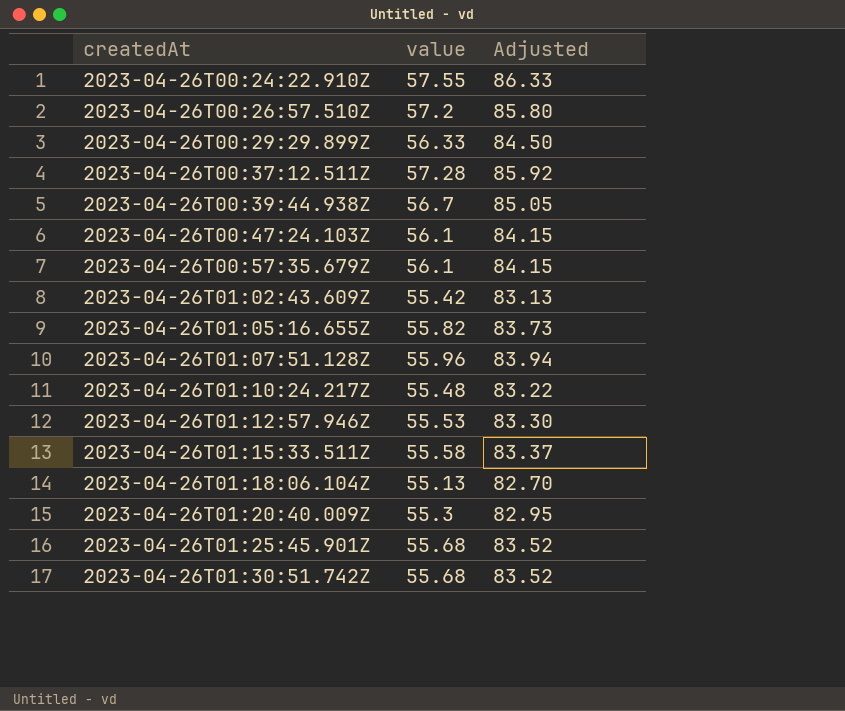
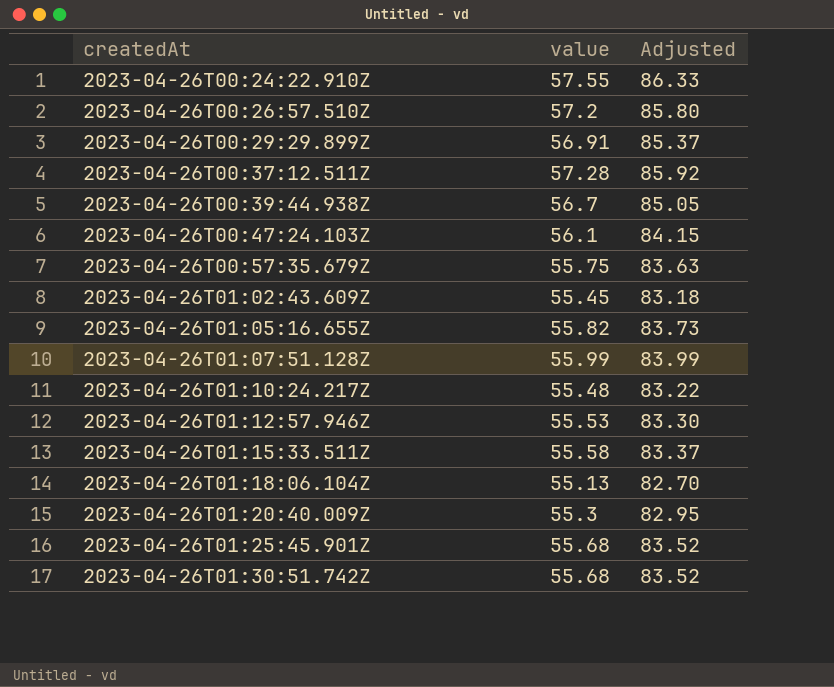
2023-04-26T00:29:29.899Z | value: 56.33 -> 56.91
2023-04-26T00:29:29.899Z | Adjusted: 84.50 -> 85.37
2023-04-26T00:57:35.679Z | value: 56.1 -> 55.75
2023-04-26T00:57:35.679Z | Adjusted: 84.15 -> 83.63
2023-04-26T01:02:43.609Z | value: 55.42 -> 55.45
2023-04-26T01:02:43.609Z | Adjusted: 83.13 -> 83.18
2023-04-26T01:07:51.128Z | value: 55.96 -> 55.99
2023-04-26T01:07:51.128Z | Adjusted: 83.94 -> 83.99

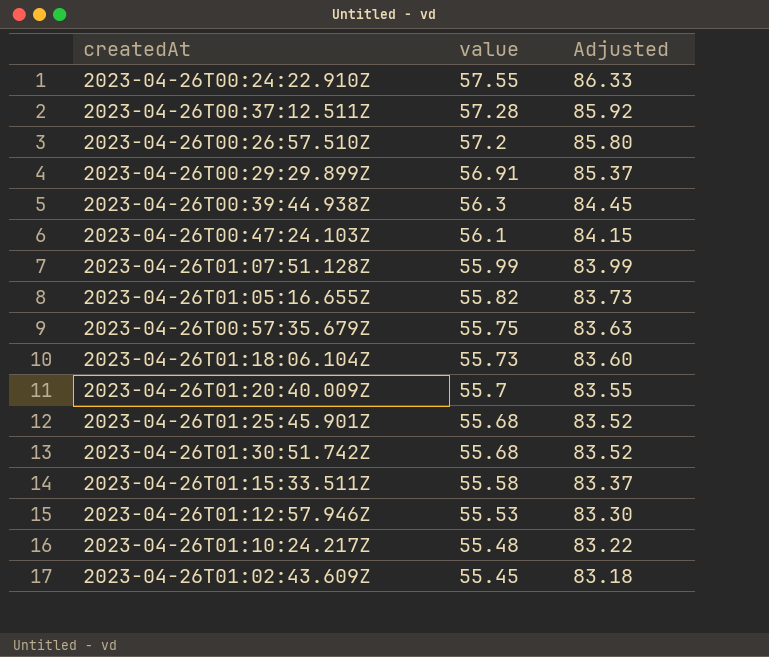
row order: createdAt ascending -> value descending
2023-04-26T00:39:44.938Z | value: 56.7 -> 56.3
2023-04-26T00:39:44.938Z | Adjusted: 85.05 -> 84.45
2023-04-26T01:18:06.104Z | value: 55.13 -> 55.73
2023-04-26T01:18:06.104Z | Adjusted: 82.70 -> 83.60
2023-04-26T01:20:40.009Z | value: 55.3 -> 55.7
2023-04-26T01:20:40.009Z | Adjusted: 82.95 -> 83.55

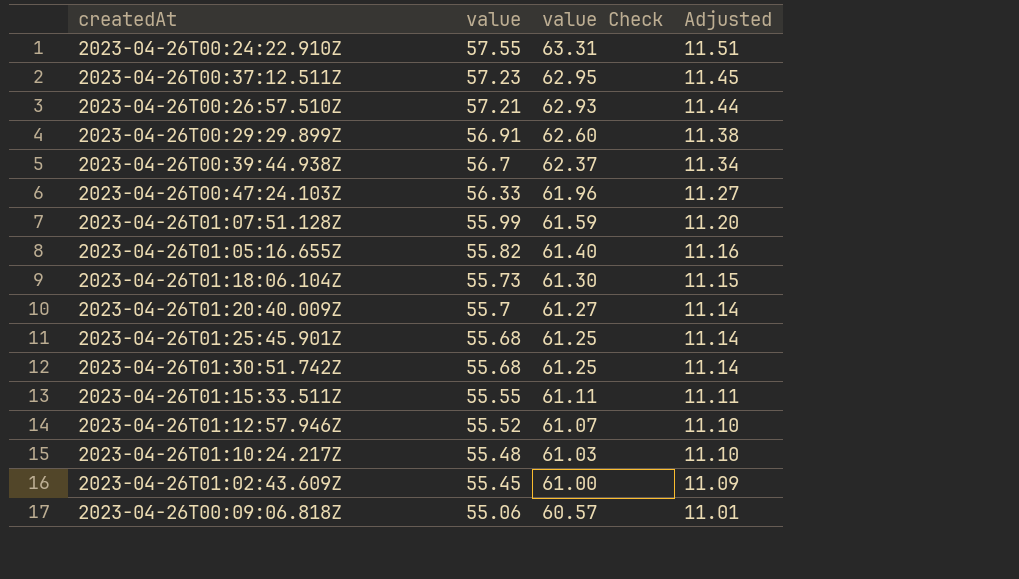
column value Check | formula: none -> [value] * 1.1
column Adjusted | formula: [value] * 1.5 -> [value] * 0.2
row 2023-04-26T00:57:35.679Z: 55.75 | 83.63 -> none
2023-04-26T00:37:12.511Z | value: 57.28 -> 57.23
2023-04-26T00:26:57.510Z | value: 57.2 -> 57.21
2023-04-26T00:39:44.938Z | value: 56.3 -> 56.7
2023-04-26T00:47:24.103Z | value: 56.1 -> 56.33
2023-04-26T01:15:33.511Z | value: 55.58 -> 55.55
2023-04-26T01:12:57.946Z | value: 55.53 -> 55.52
row 2023-04-26T00:09:06.818Z: none -> 55.06 | 60.57 | 11.01

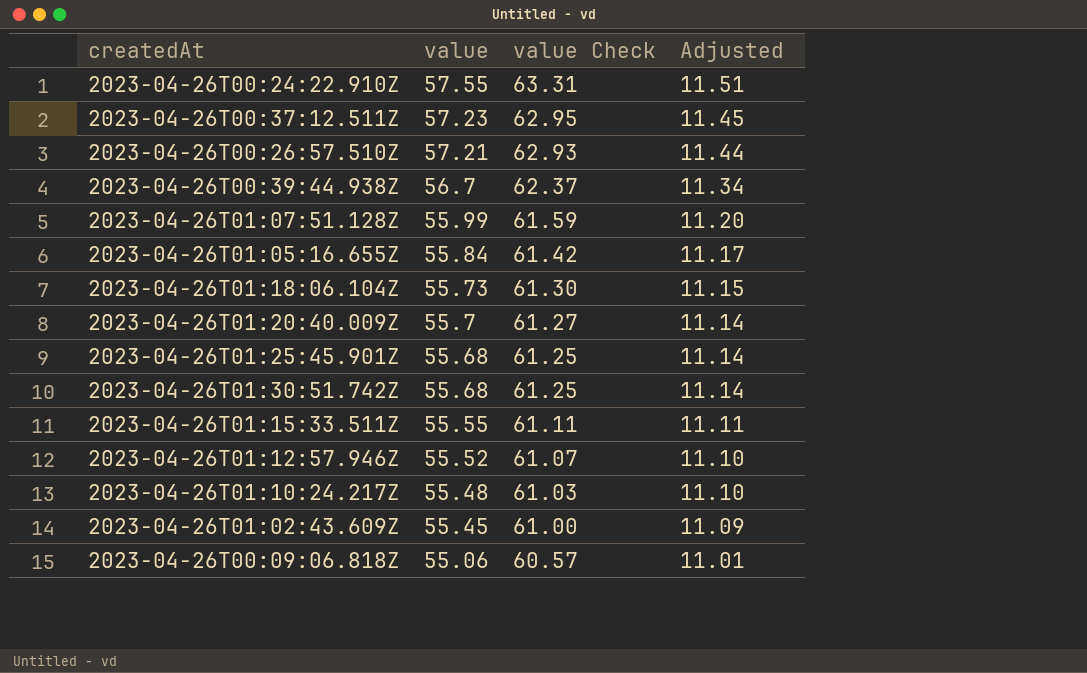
row 2023-04-26T00:29:29.899Z: 56.91 | 62.60 | 11.38 -> none
row 2023-04-26T00:47:24.103Z: 56.33 | 61.96 | 11.27 -> none
2023-04-26T01:05:16.655Z | value: 55.82 -> 55.84
2023-04-26T01:05:16.655Z | value Check: 61.40 -> 61.42
2023-04-26T01:05:16.655Z | Adjusted: 11.16 -> 11.17

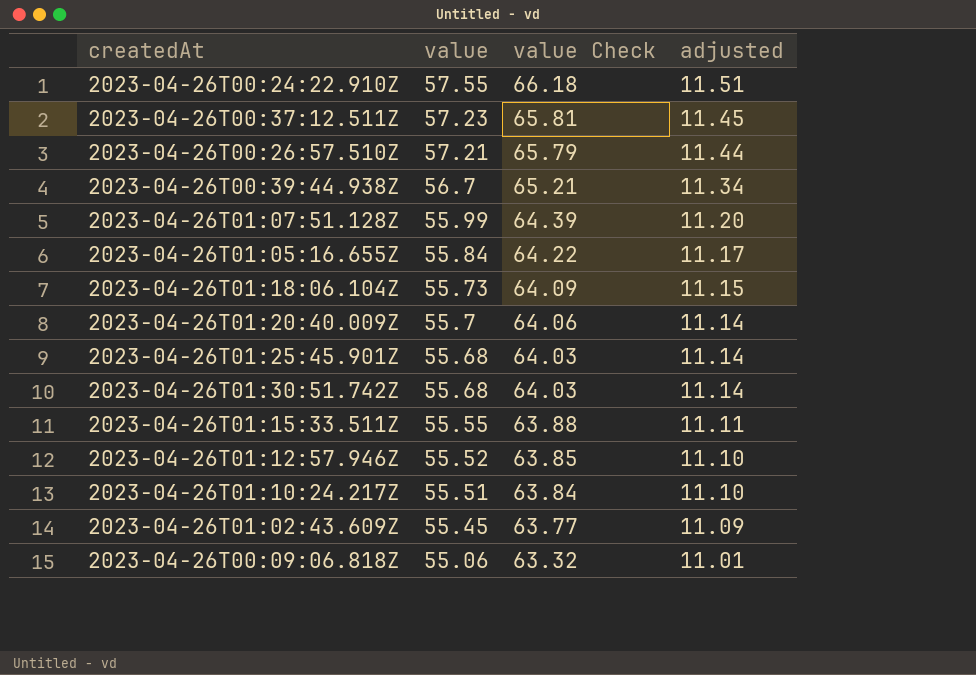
column value Check | formula: [value] * 1.1 -> [value] * 1.15
column name: Adjusted -> adjusted
2023-04-26T01:10:24.217Z | value: 55.48 -> 55.51

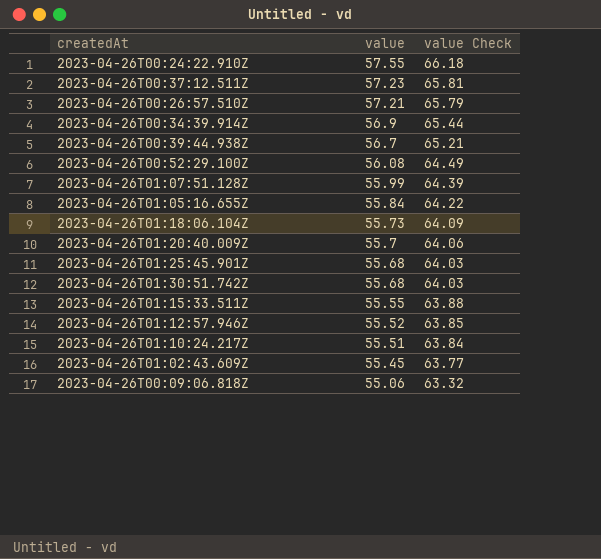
column adjusted | formula: [value] * 0.2 -> none
row 2023-04-26T00:34:39.914Z: none -> 56.9 | 65.44
row 2023-04-26T00:52:29.100Z: none -> 56.08 | 64.49

